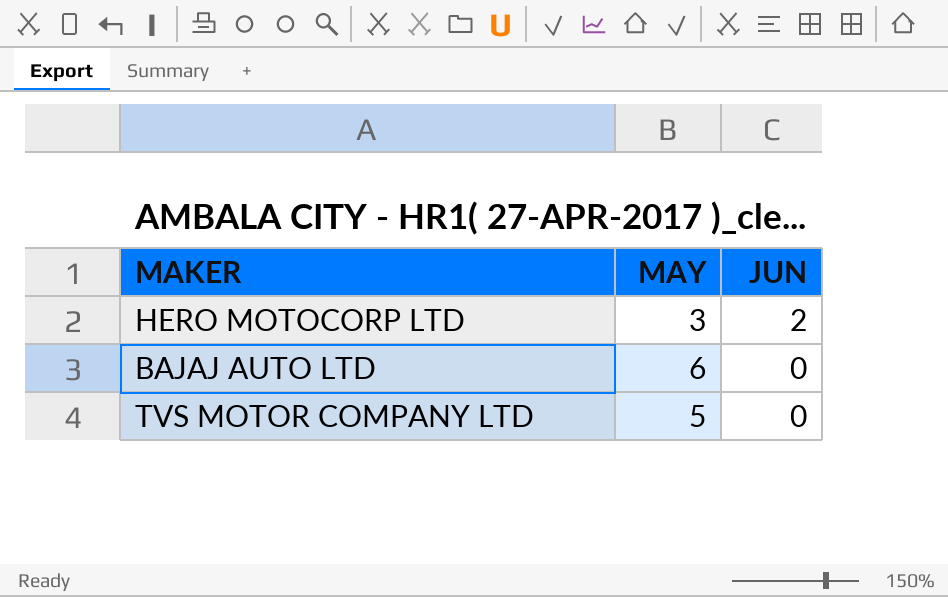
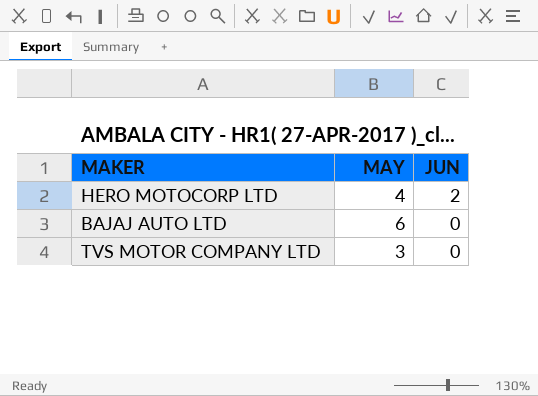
HERO MOTOCORP LTD | MAY: 3 -> 4
TVS MOTOR COMPANY LTD | MAY: 5 -> 3

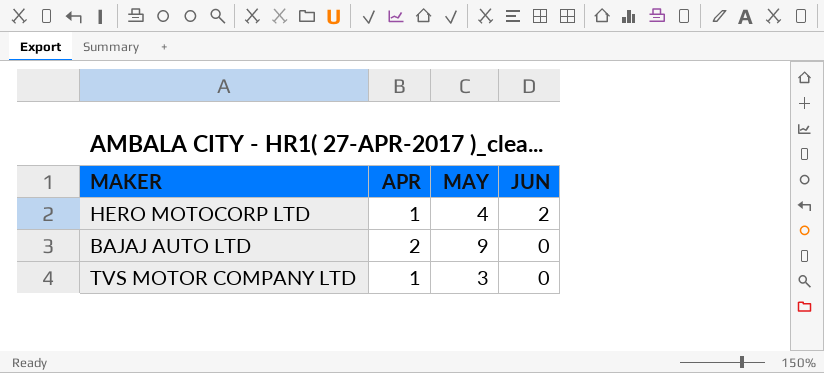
column APR | position: none -> 2
BAJAJ AUTO LTD | MAY: 6 -> 9

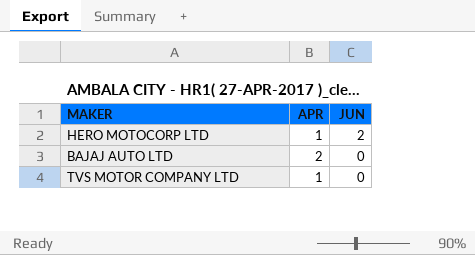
column MAY | position: 3 -> none

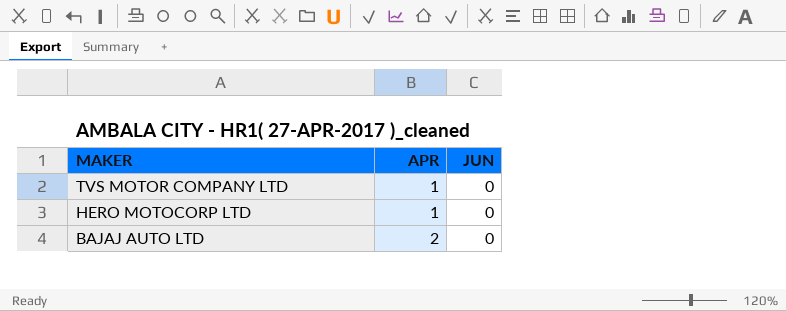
row order: JUN descending -> MAKER descending
HERO MOTOCORP LTD | JUN: 2 -> 0

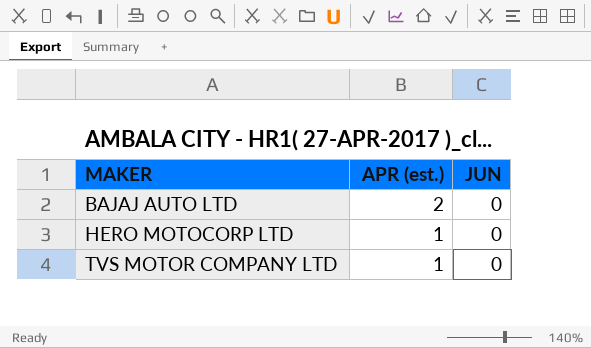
row order: MAKER descending -> MAKER ascending
column name: APR -> APR (est.)

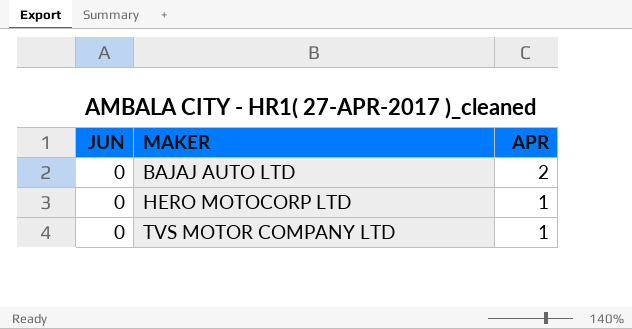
column JUN | position: 3 -> 1
column name: APR (est.) -> APR

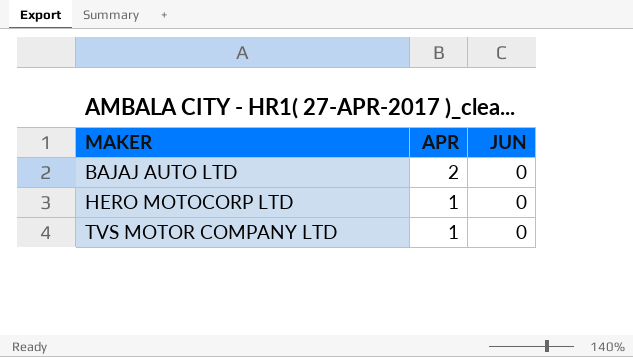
column JUN | position: 1 -> 3

